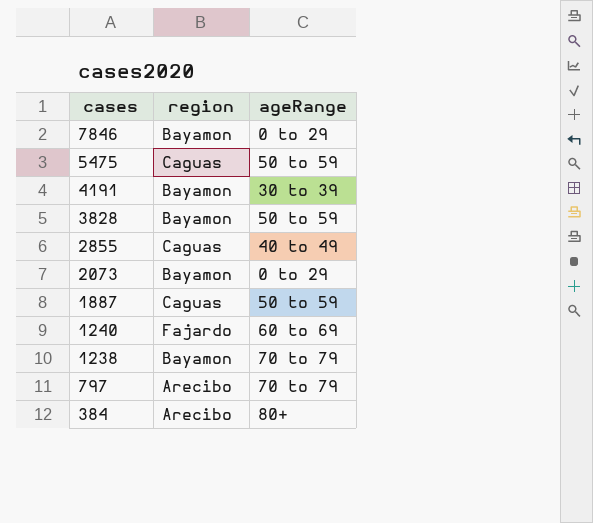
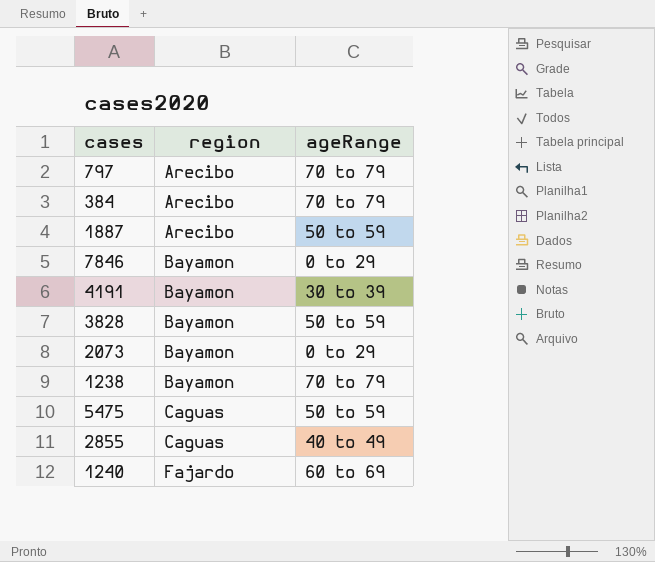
row order: cases descending -> region ascending
384 | ageRange: 80+ -> 70 to 79
1887 | region: Caguas -> Arecibo

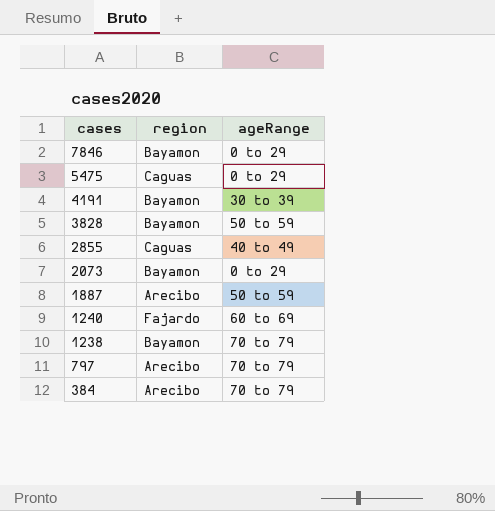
row order: region ascending -> cases descending
5475 | ageRange: 50 to 59 -> 0 to 29

